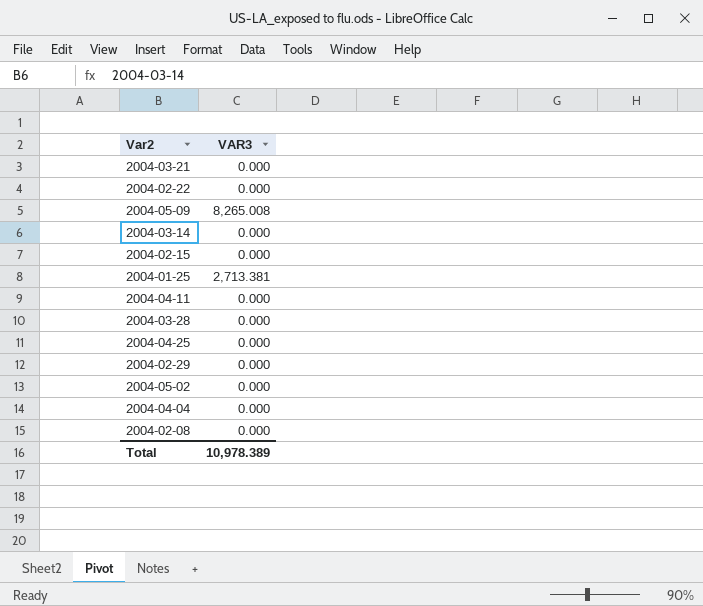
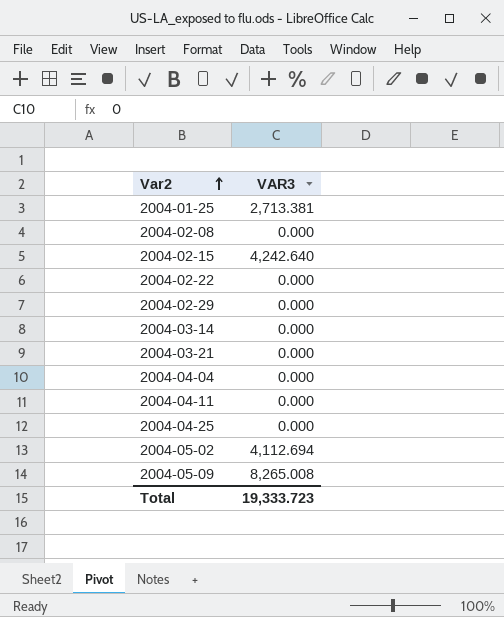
row order: none -> Var2 ascending
row 2004-03-28: 0.000 -> none
2004-02-15 | VAR3: 0.000 -> 4,242.640
2004-05-02 | VAR3: 0.000 -> 4,112.694
Total | VAR3: 10,978.389 -> 19,333.723

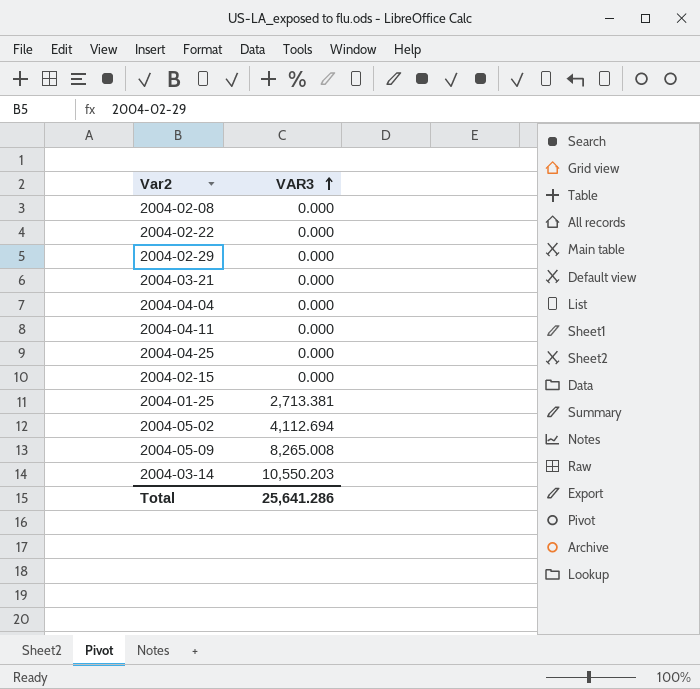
row order: Var2 ascending -> VAR3 ascending
2004-02-15 | VAR3: 4,242.640 -> 0.000
2004-03-14 | VAR3: 0.000 -> 10,550.203
Total | VAR3: 19,333.723 -> 25,641.286

